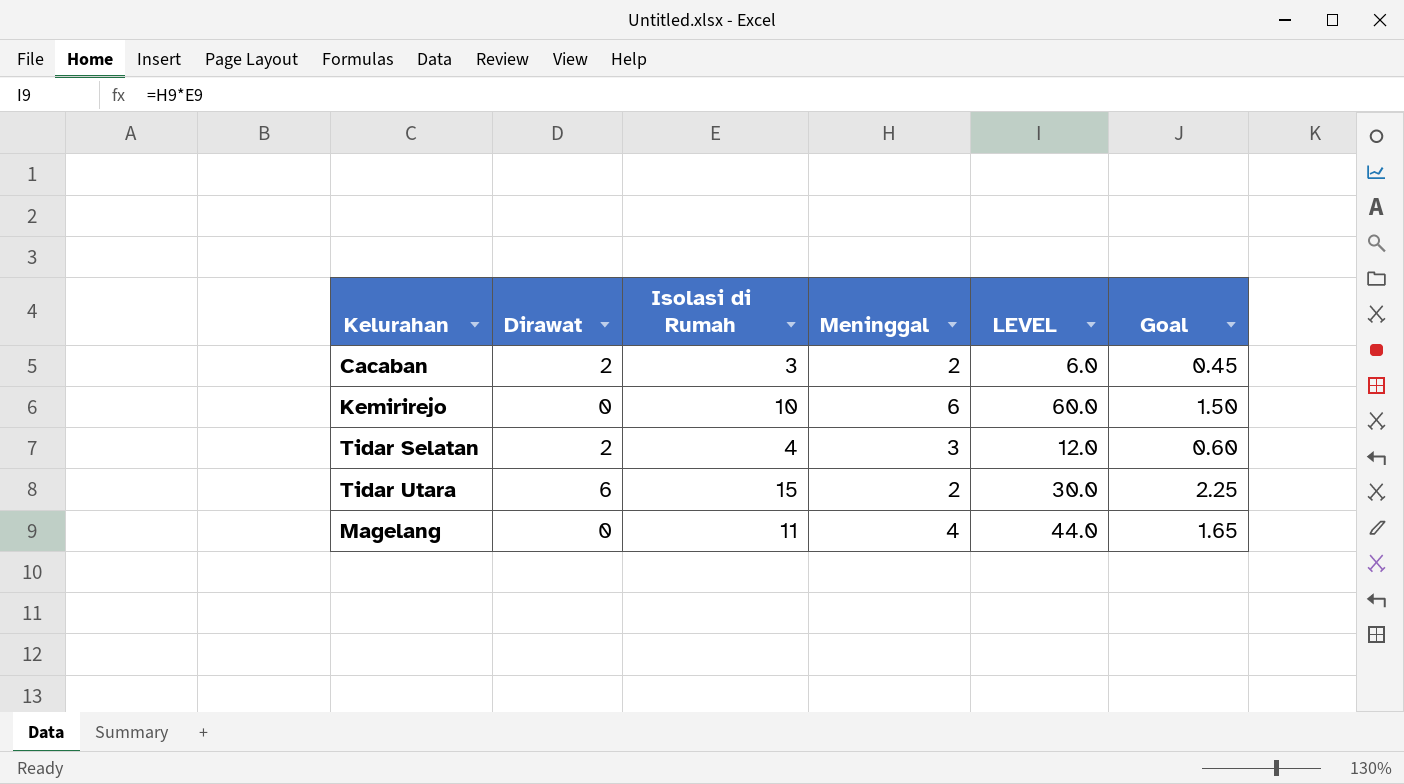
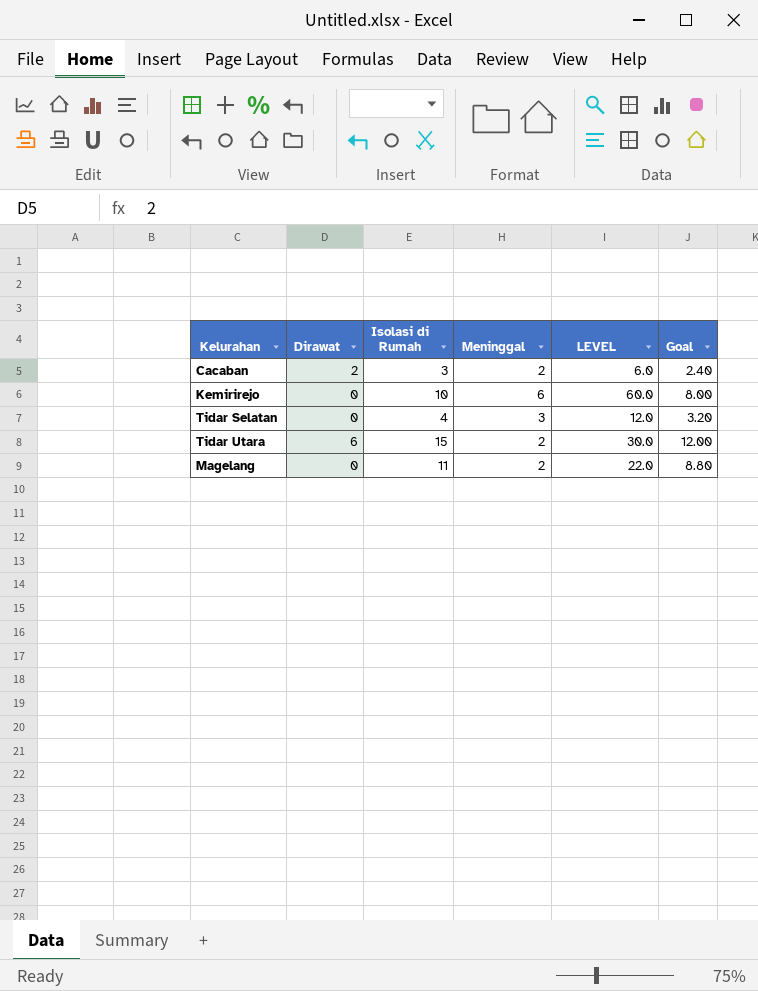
column Goal | formula: [Isolasi di Rumah] * 0.15 -> [Isolasi di Rumah] * 0.8
Tidar Selatan | Dirawat: 2 -> 0
Magelang | Meninggal: 4 -> 2
Magelang | LEVEL: 44.0 -> 22.0

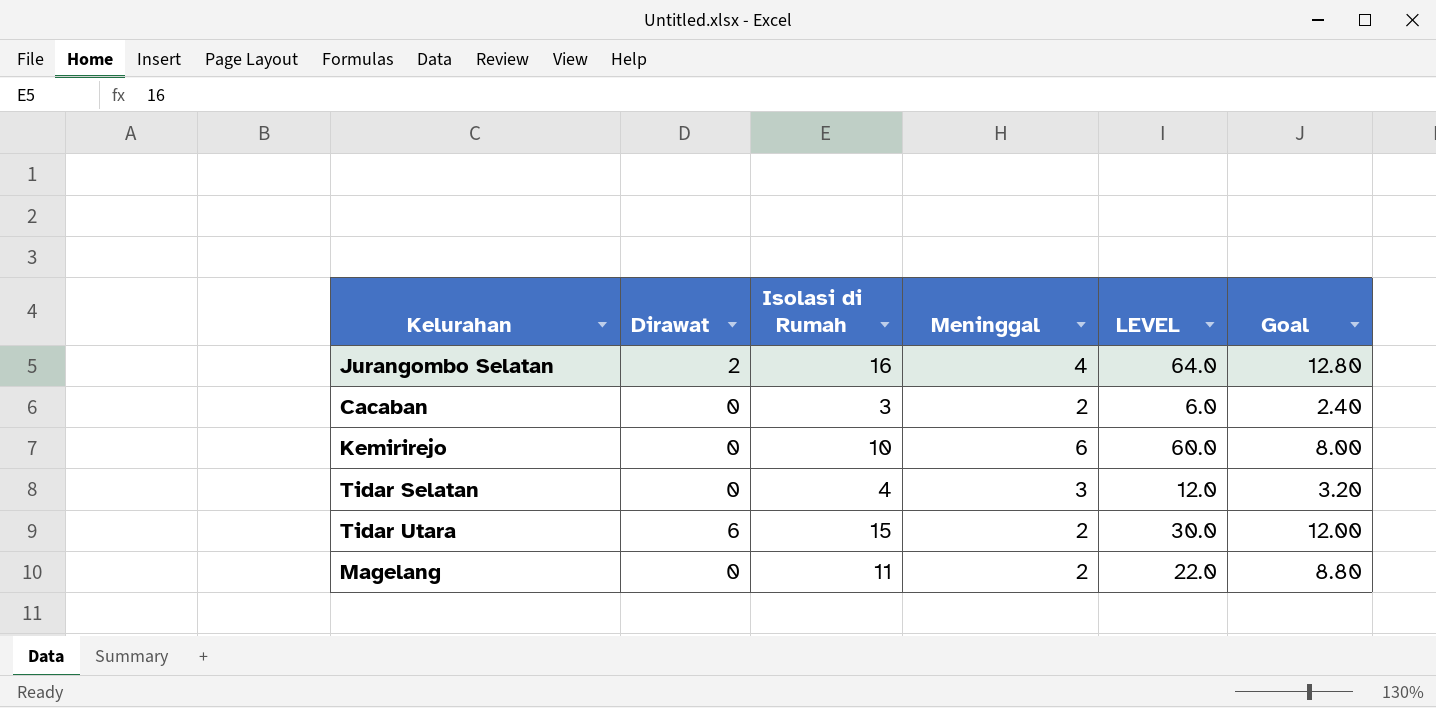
row Jurangombo Selatan: none -> 2 | 16 | 4 | 64.0 | 12.80
Cacaban | Dirawat: 2 -> 0

